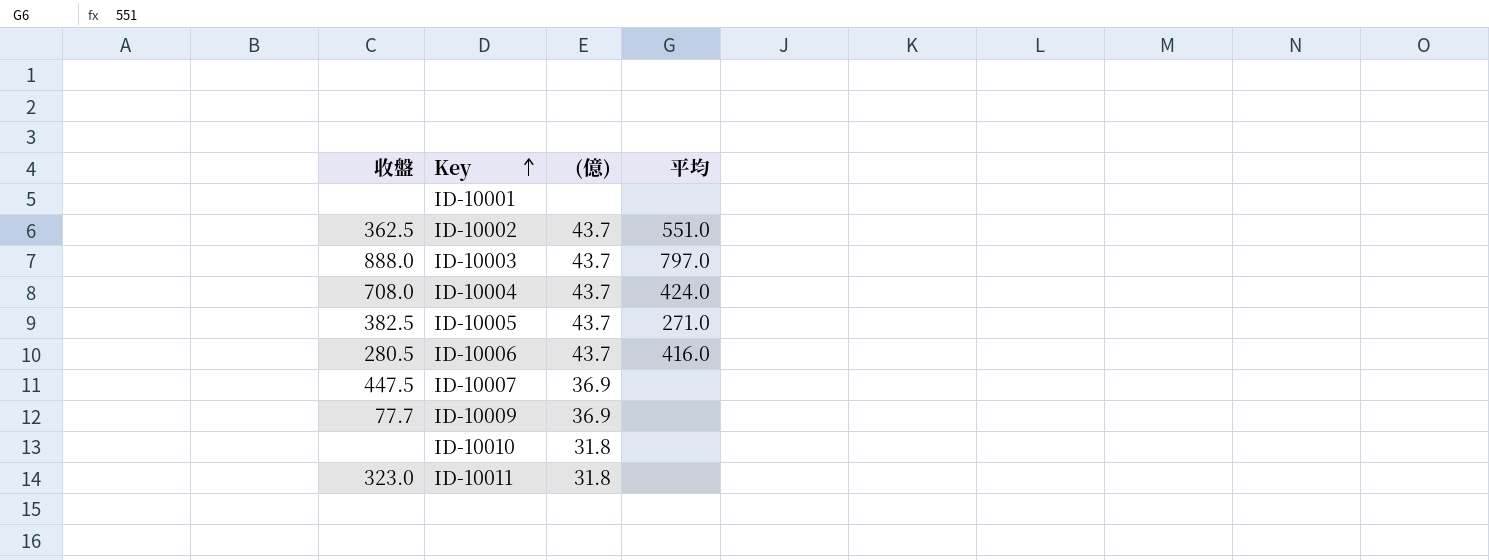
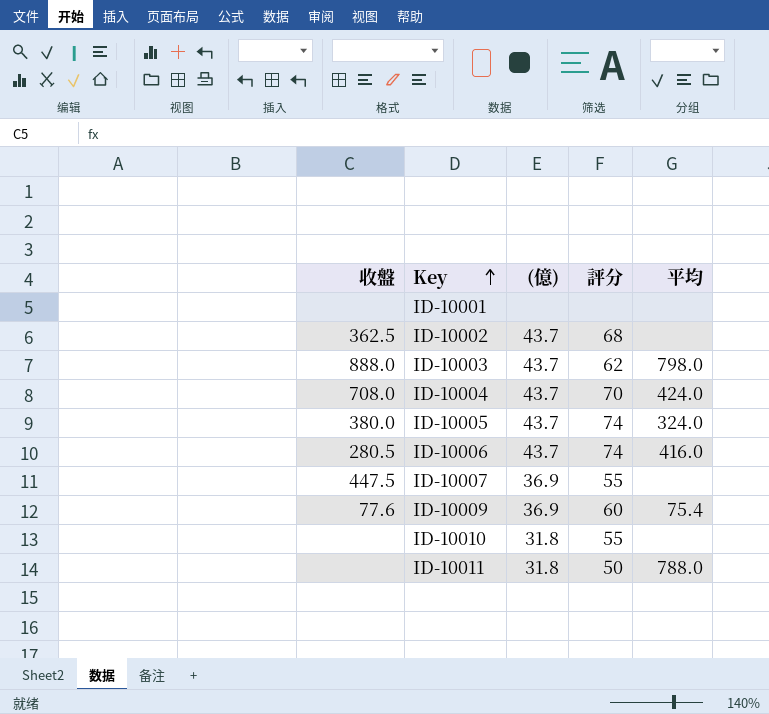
column 評分 | position: none -> 4
ID-10002 | 平均: 551.0 -> none
ID-10003 | 平均: 797.0 -> 798.0
ID-10005 | 收盤: 382.5 -> 380.0
ID-10005 | 平均: 271.0 -> 324.0
ID-10009 | 收盤: 77.7 -> 77.6
ID-10009 | 平均: none -> 75.4
ID-10011 | 收盤: 323.0 -> none
ID-10011 | 平均: none -> 788.0

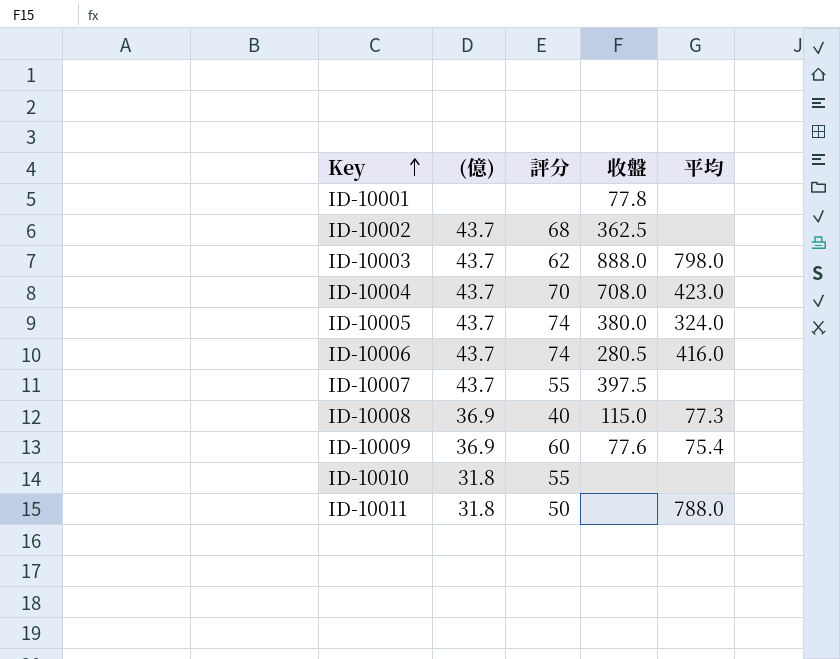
column 收盤 | position: 1 -> 4
ID-10001 | 收盤: none -> 77.8
ID-10004 | 平均: 424.0 -> 423.0
ID-10007 | (億): 36.9 -> 43.7
ID-10007 | 收盤: 447.5 -> 397.5
row ID-10008: none -> 36.9 | 40 | 115.0 | 77.3

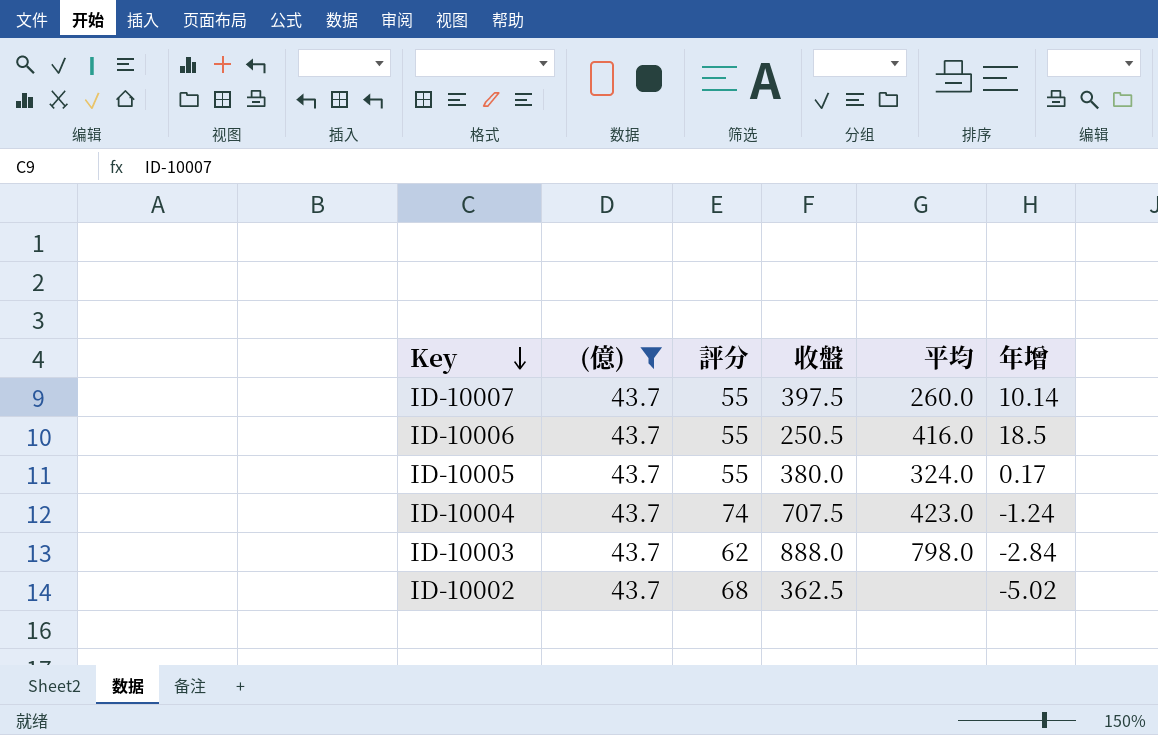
filter: none -> (億) = 43.7
row order: Key ascending -> Key descending
column 年增 | position: none -> 6
ID-10007 | 平均: none -> 260.0
ID-10006 | 評分: 74 -> 55
ID-10006 | 收盤: 280.5 -> 250.5
ID-10005 | 評分: 74 -> 55
ID-10004 | 評分: 70 -> 74
ID-10004 | 收盤: 708.0 -> 707.5

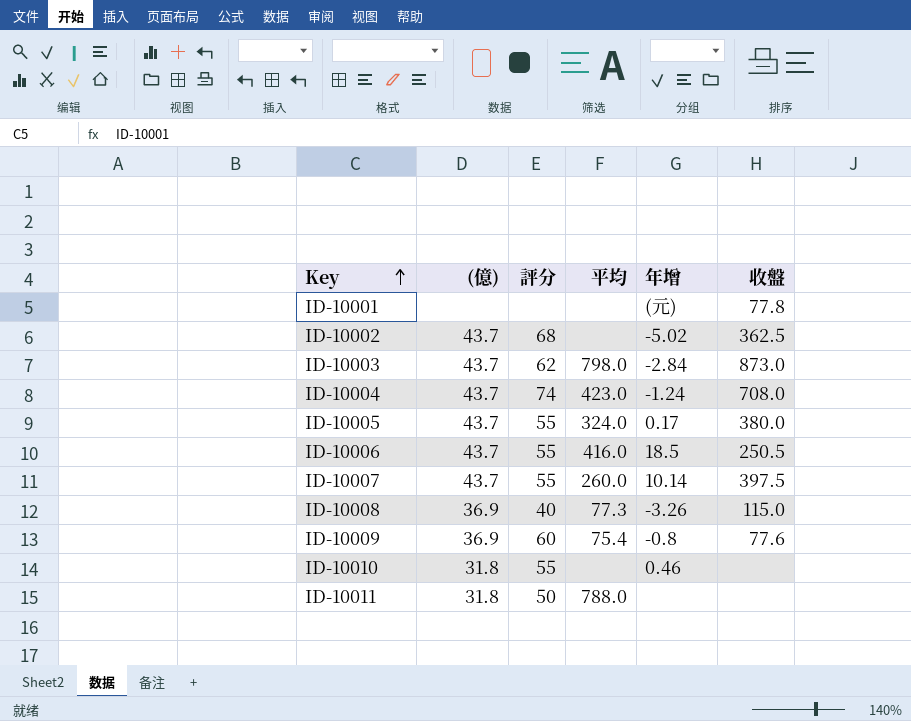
filter: (億) = 43.7 -> none
row order: Key descending -> Key ascending
column 收盤 | position: 4 -> 6
ID-10003 | 收盤: 888.0 -> 873.0
ID-10004 | 收盤: 707.5 -> 708.0

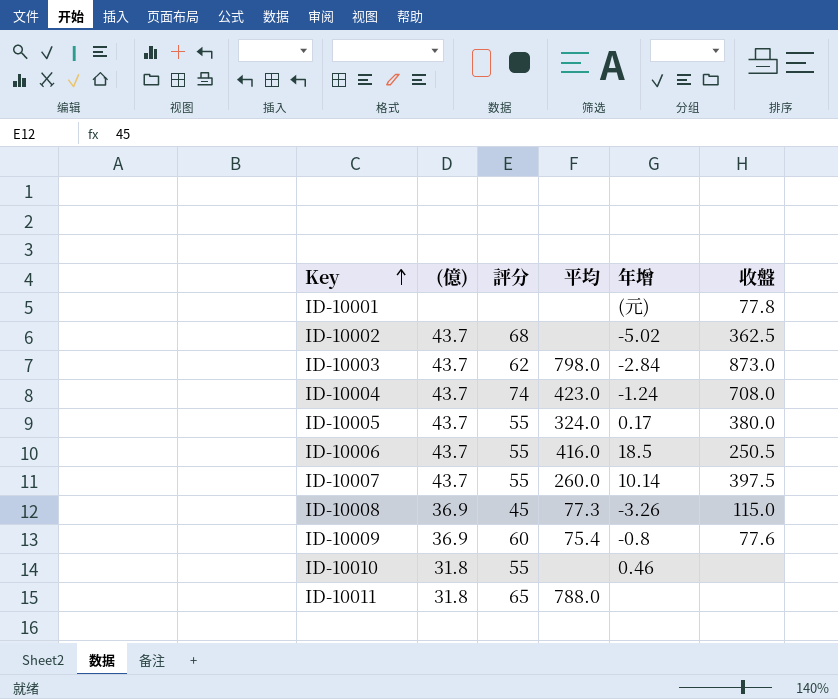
ID-10008 | 評分: 40 -> 45
ID-10011 | 評分: 50 -> 65

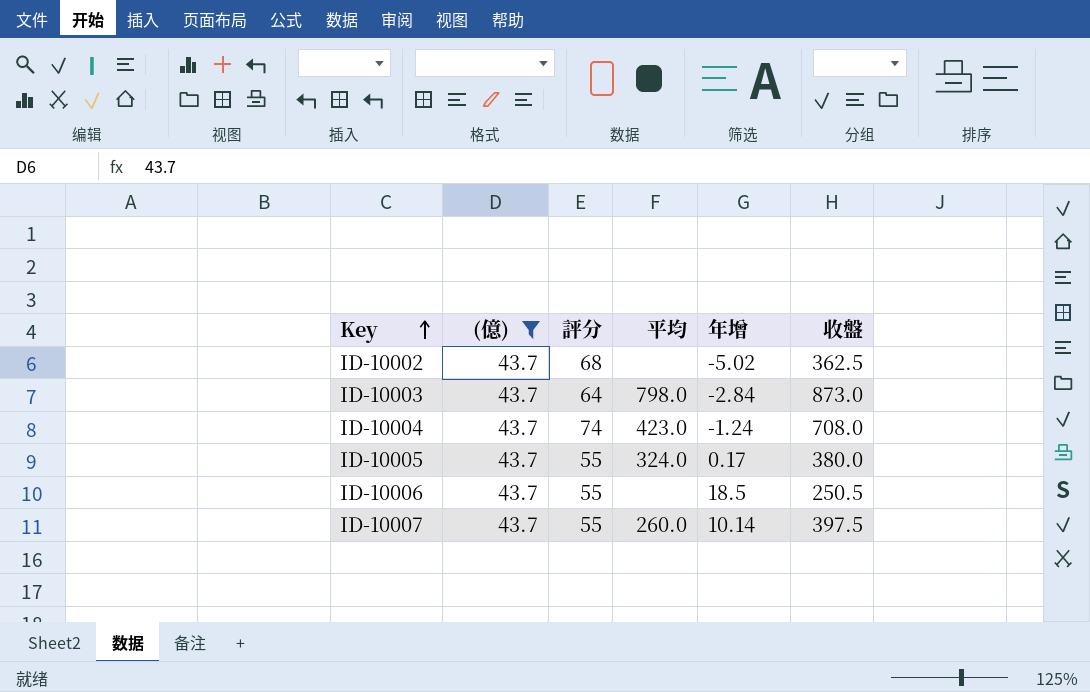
filter: none -> (億) = 43.7
ID-10003 | 評分: 62 -> 64
ID-10006 | 平均: 416.0 -> none

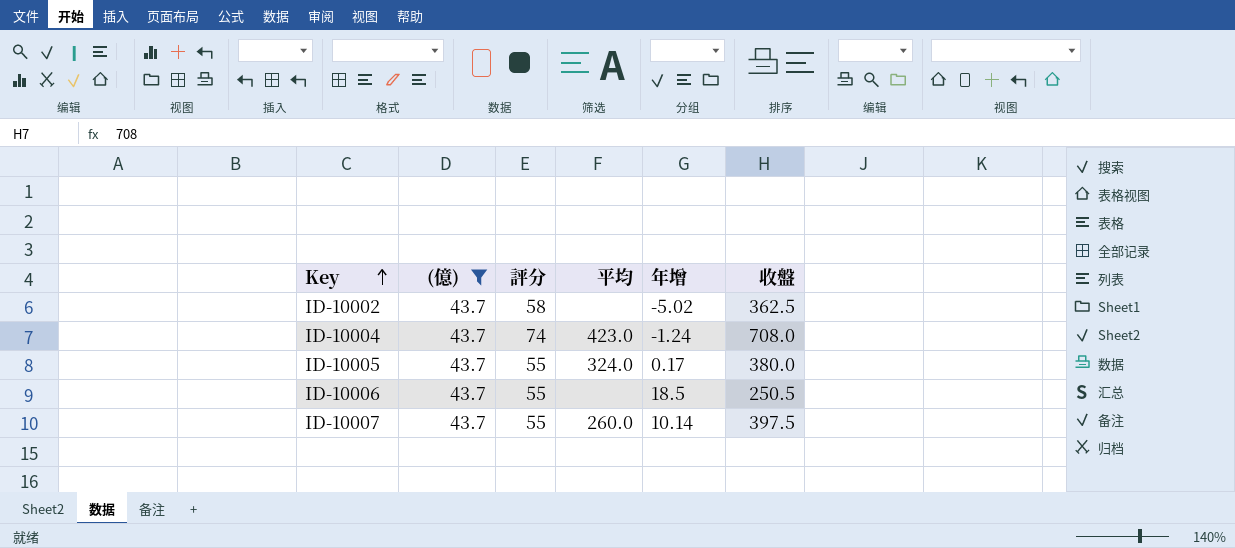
row ID-10003: 43.7 | 64 | 798.0 | -2.84 | 873.0 -> none
ID-10002 | 評分: 68 -> 58

